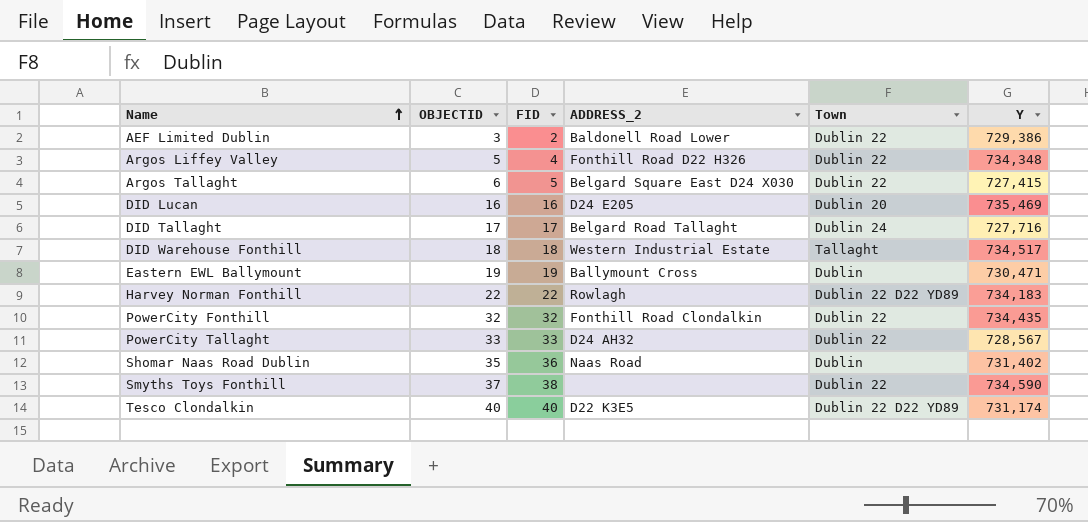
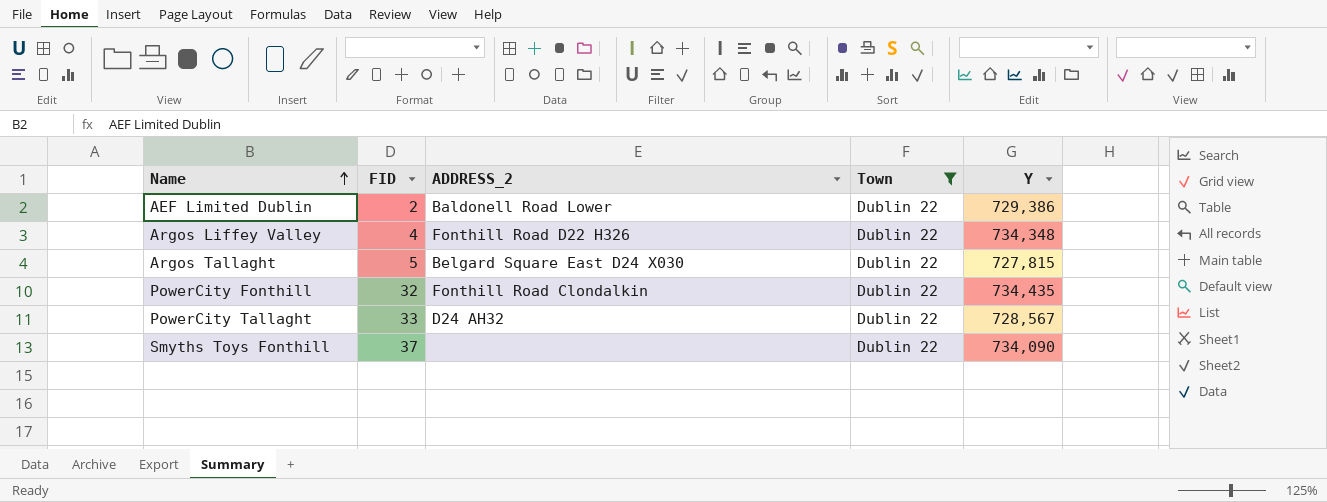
filter: none -> Town = Dublin 22
column OBJECTID | position: 2 -> none
Argos Tallaght | Y: 727,415 -> 727,815
Smyths Toys Fonthill | FID: 38 -> 37
Smyths Toys Fonthill | Y: 734,590 -> 734,090

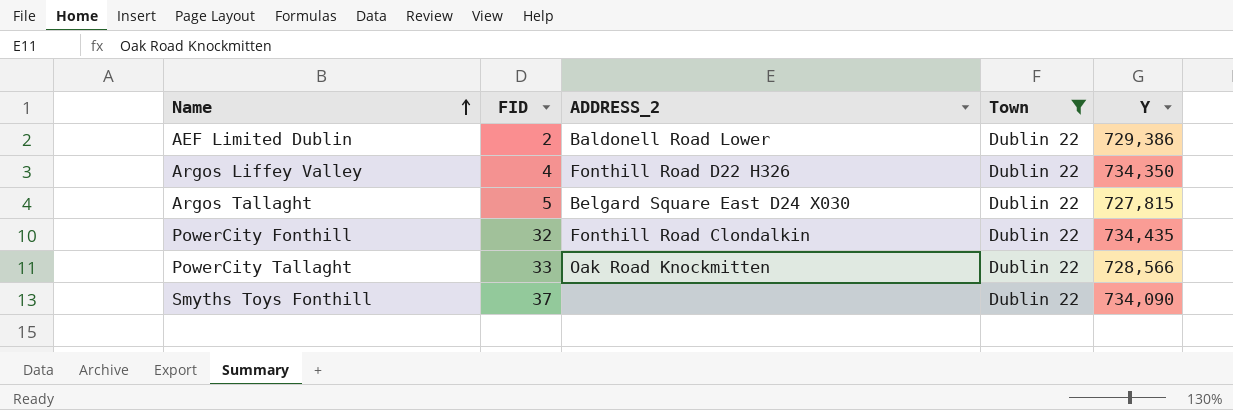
Argos Liffey Valley | Y: 734,348 -> 734,350
PowerCity Tallaght | ADDRESS_2: D24 AH32 -> Oak Road Knockmitten
PowerCity Tallaght | Y: 728,567 -> 728,566

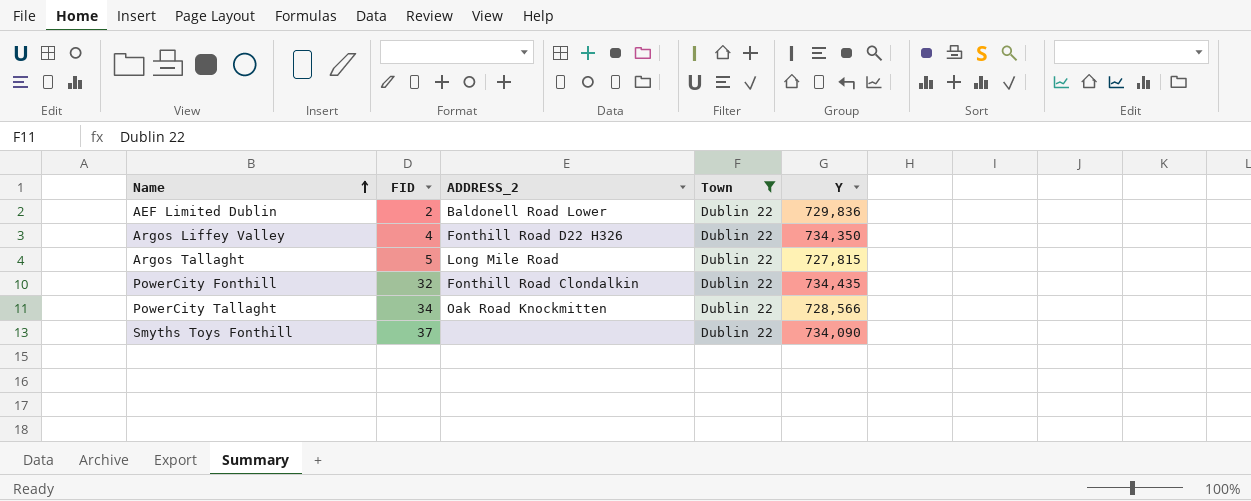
AEF Limited Dublin | Y: 729,386 -> 729,836
Argos Tallaght | ADDRESS_2: Belgard Square East D24 X030 -> Long Mile Road
PowerCity Tallaght | FID: 33 -> 34

